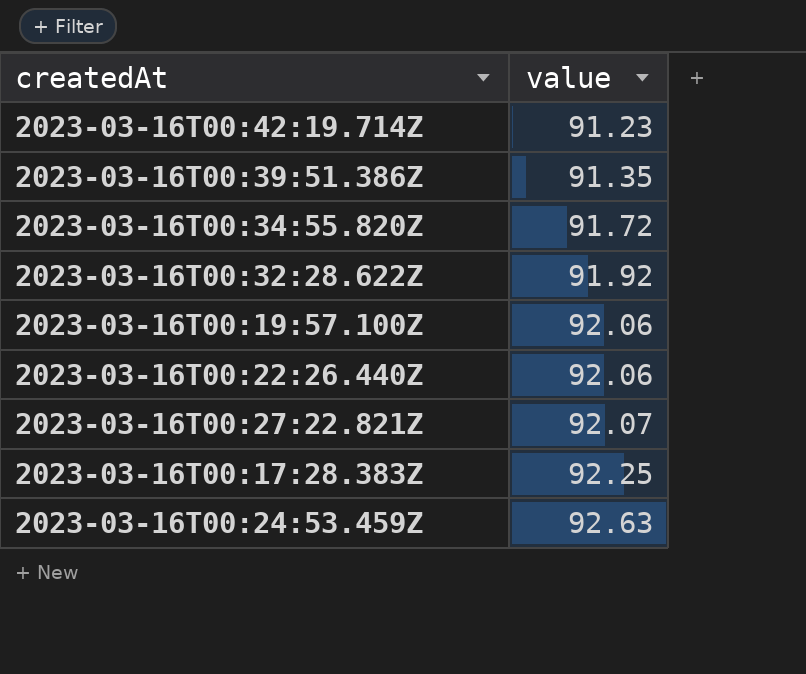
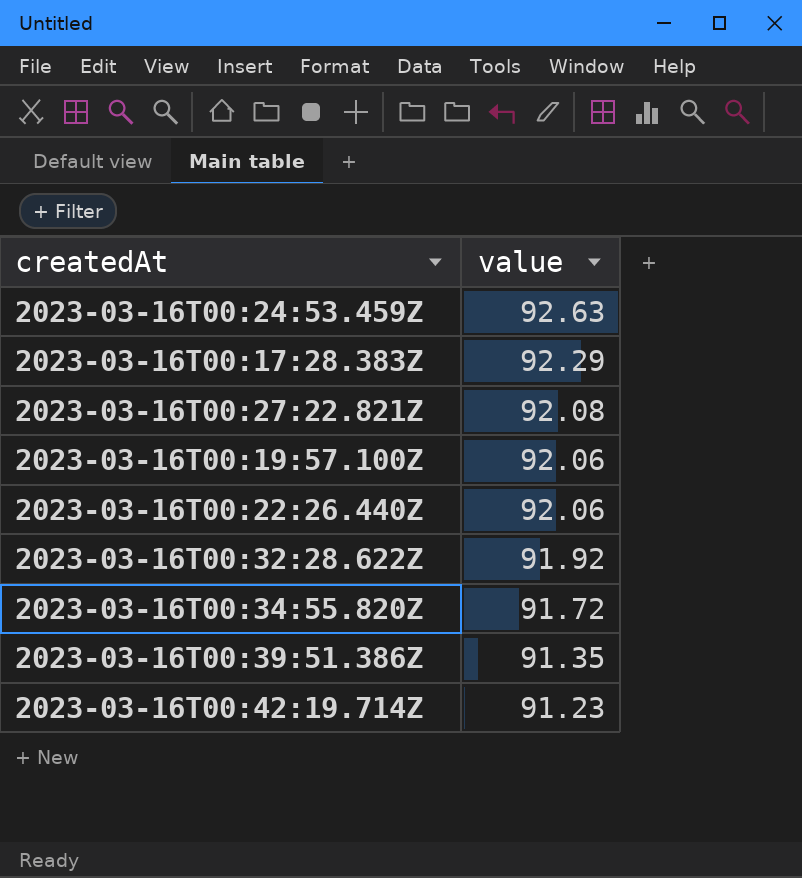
row order: value ascending -> value descending
2023-03-16T00:17:28.383Z | value: 92.25 -> 92.29
2023-03-16T00:27:22.821Z | value: 92.07 -> 92.08

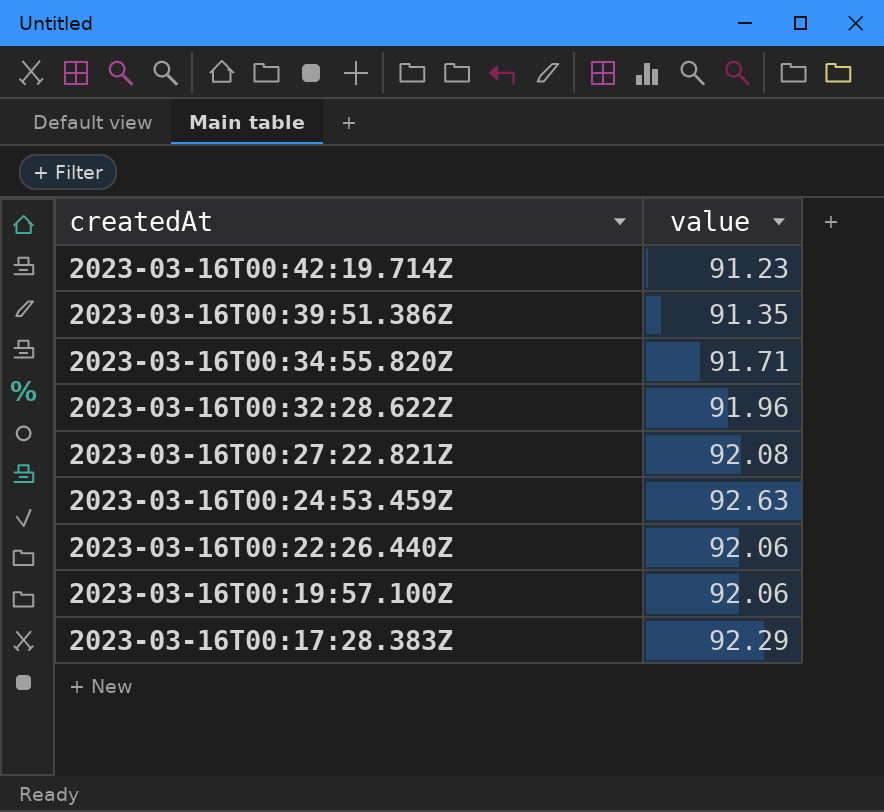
row order: value descending -> createdAt descending
2023-03-16T00:34:55.820Z | value: 91.72 -> 91.71
2023-03-16T00:32:28.622Z | value: 91.92 -> 91.96

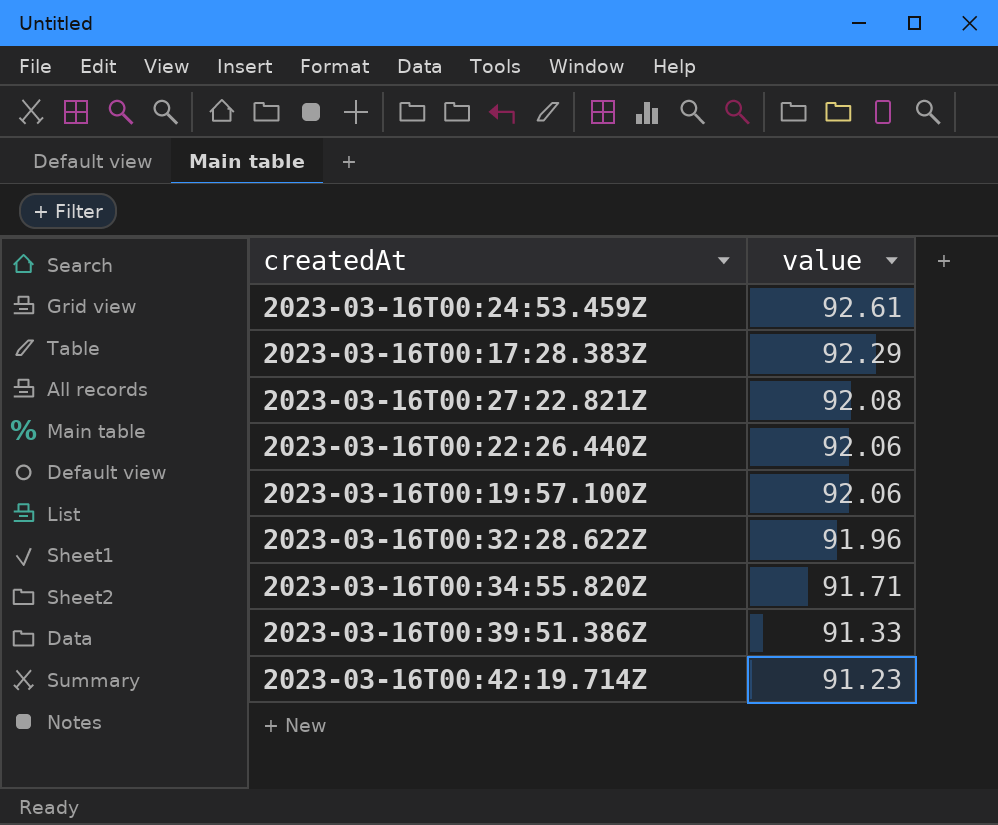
row order: createdAt descending -> value descending
2023-03-16T00:24:53.459Z | value: 92.63 -> 92.61
2023-03-16T00:39:51.386Z | value: 91.35 -> 91.33

